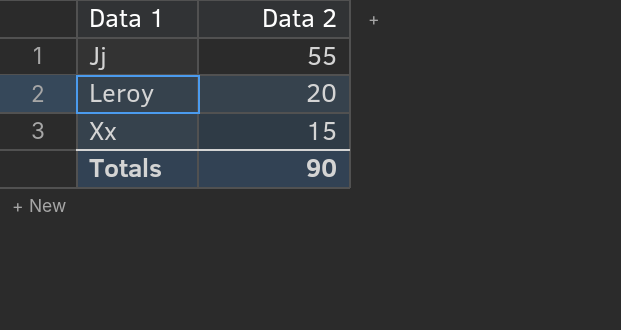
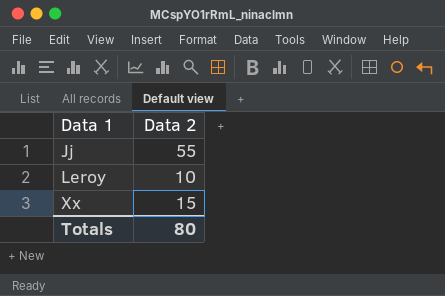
Leroy | Data 2: 20 -> 10
Totals | Data 2: 90 -> 80

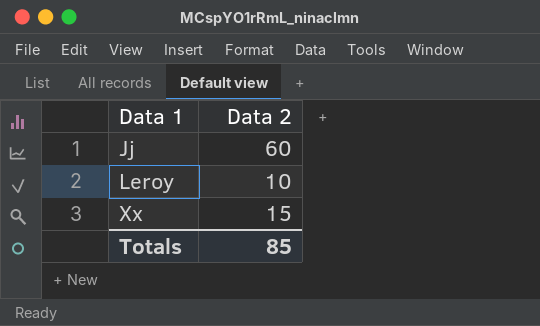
Jj | Data 2: 55 -> 60
Totals | Data 2: 80 -> 85

